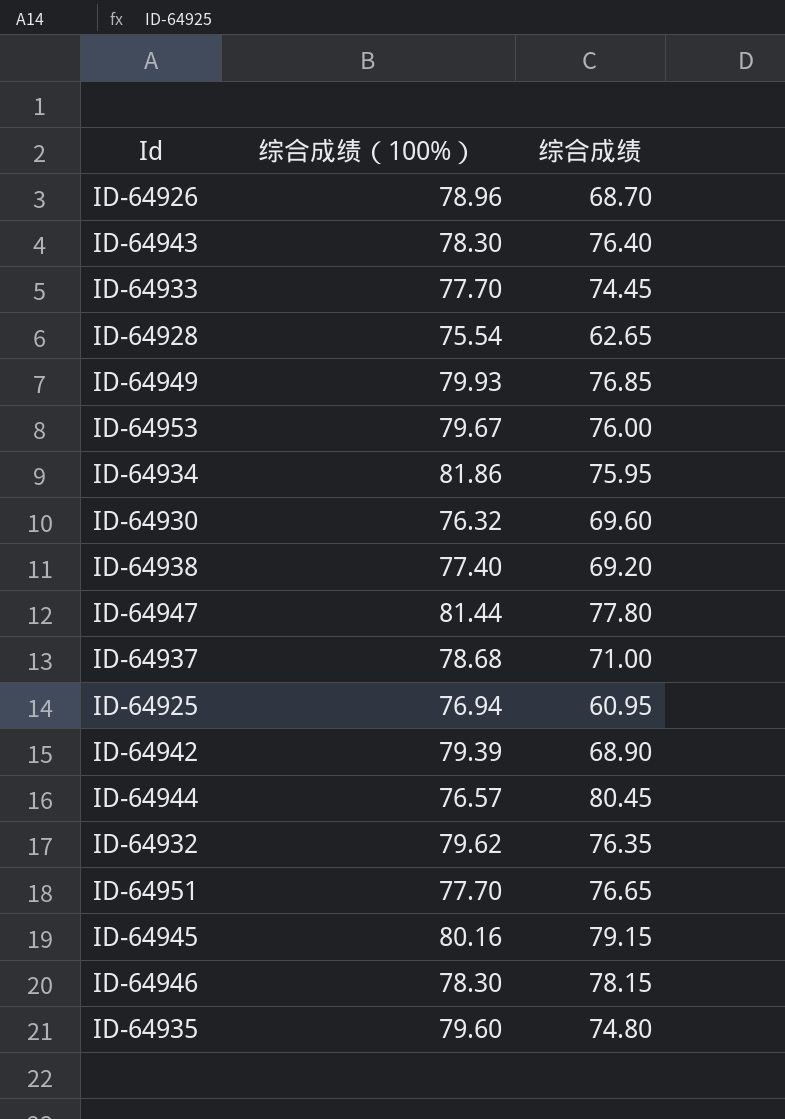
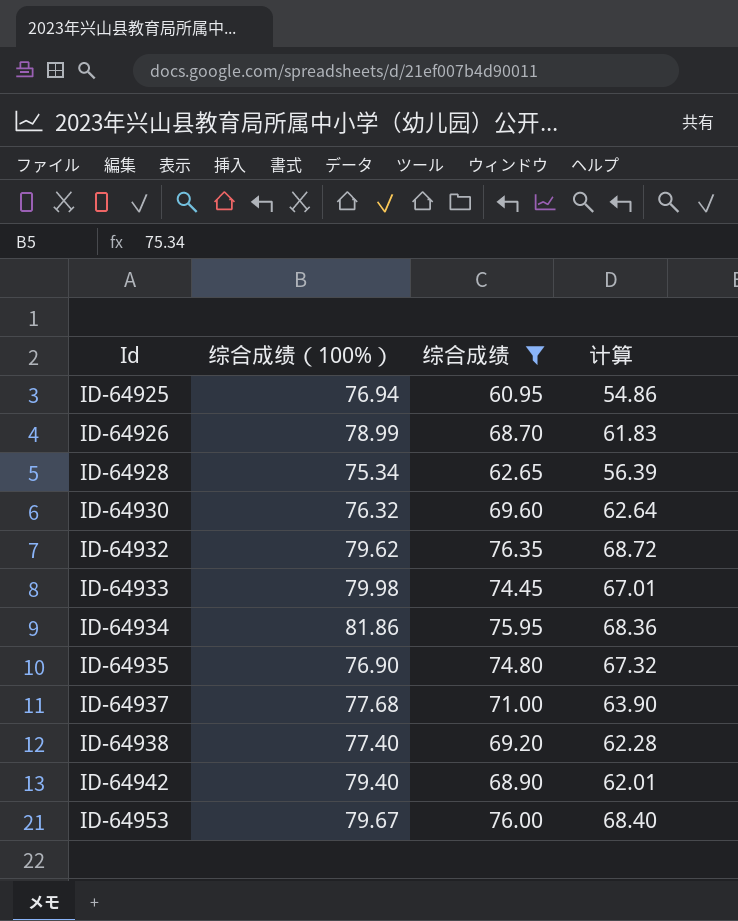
filter: none -> 综合成绩 <= 76.35
row order: none -> Id ascending
column 计算 | formula: none -> [综合成绩] * 0.9
ID-64926 | 综合成绩（100%）: 78.96 -> 78.99
ID-64928 | 综合成绩（100%）: 75.54 -> 75.34
ID-64933 | 综合成绩（100%）: 77.70 -> 79.98
ID-64935 | 综合成绩（100%）: 79.60 -> 76.90
ID-64937 | 综合成绩（100%）: 78.68 -> 77.68
ID-64942 | 综合成绩（100%）: 79.39 -> 79.40

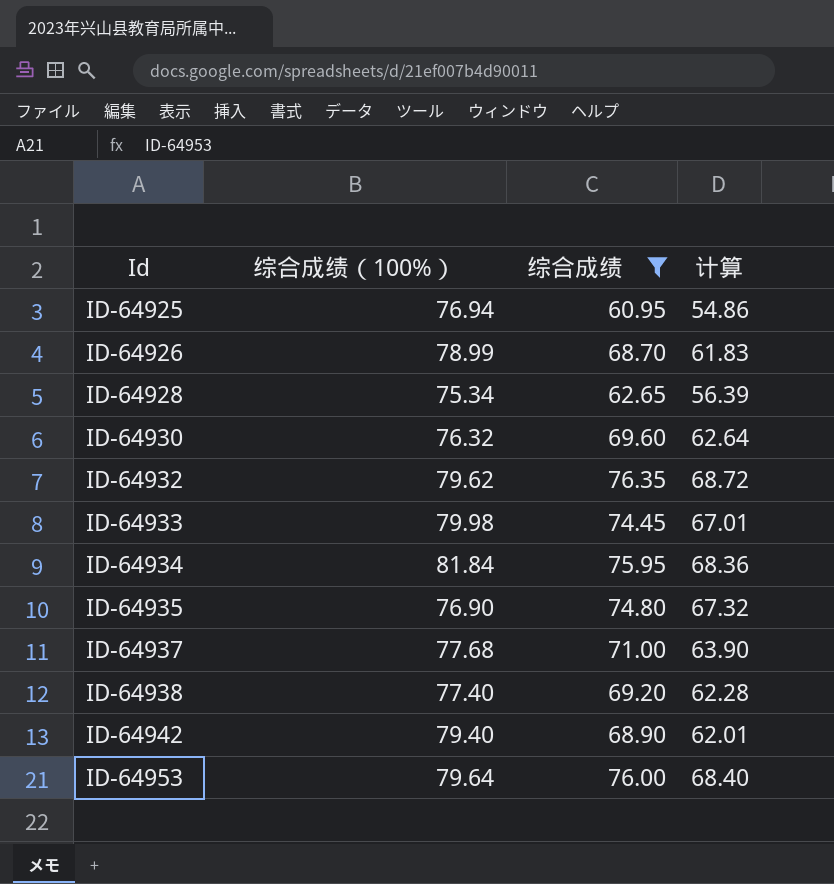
ID-64934 | 综合成绩（100%）: 81.86 -> 81.84
ID-64953 | 综合成绩（100%）: 79.67 -> 79.64

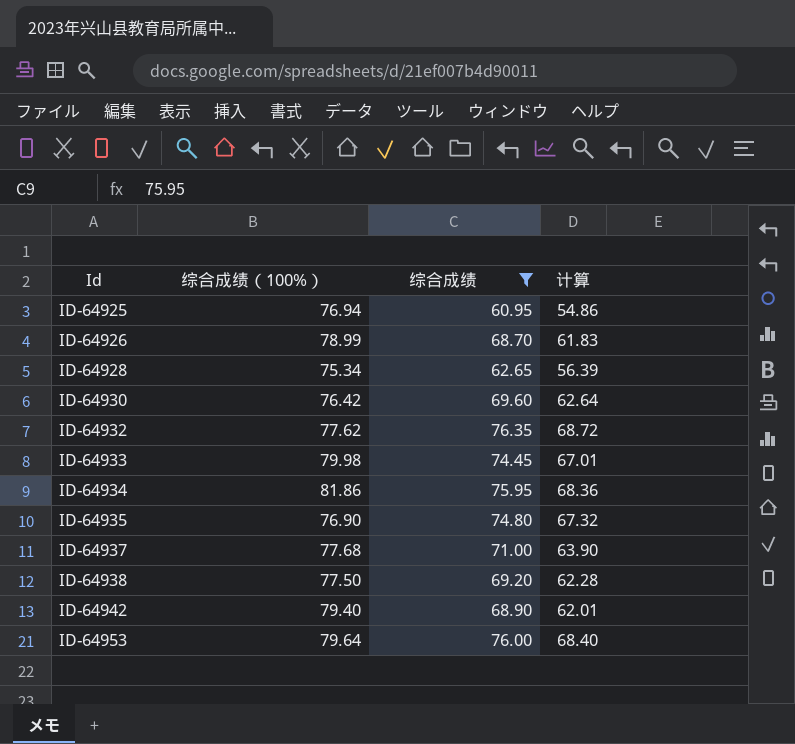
ID-64930 | 综合成绩（100%）: 76.32 -> 76.42
ID-64932 | 综合成绩（100%）: 79.62 -> 77.62
ID-64934 | 综合成绩（100%）: 81.84 -> 81.86
ID-64938 | 综合成绩（100%）: 77.40 -> 77.50

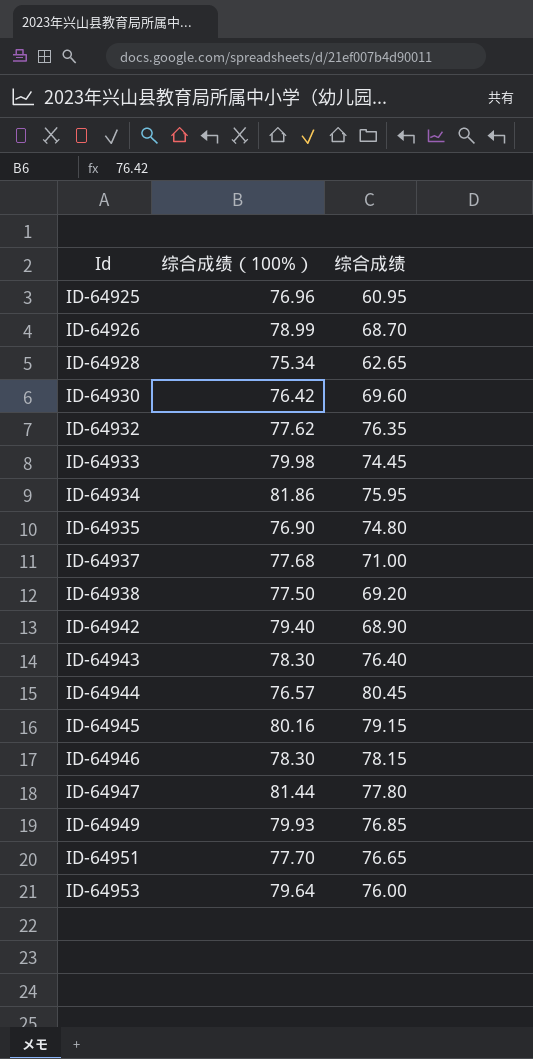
filter: 综合成绩 <= 76.35 -> none
column 计算 | formula: [综合成绩] * 0.9 -> none
ID-64925 | 综合成绩（100%）: 76.94 -> 76.96

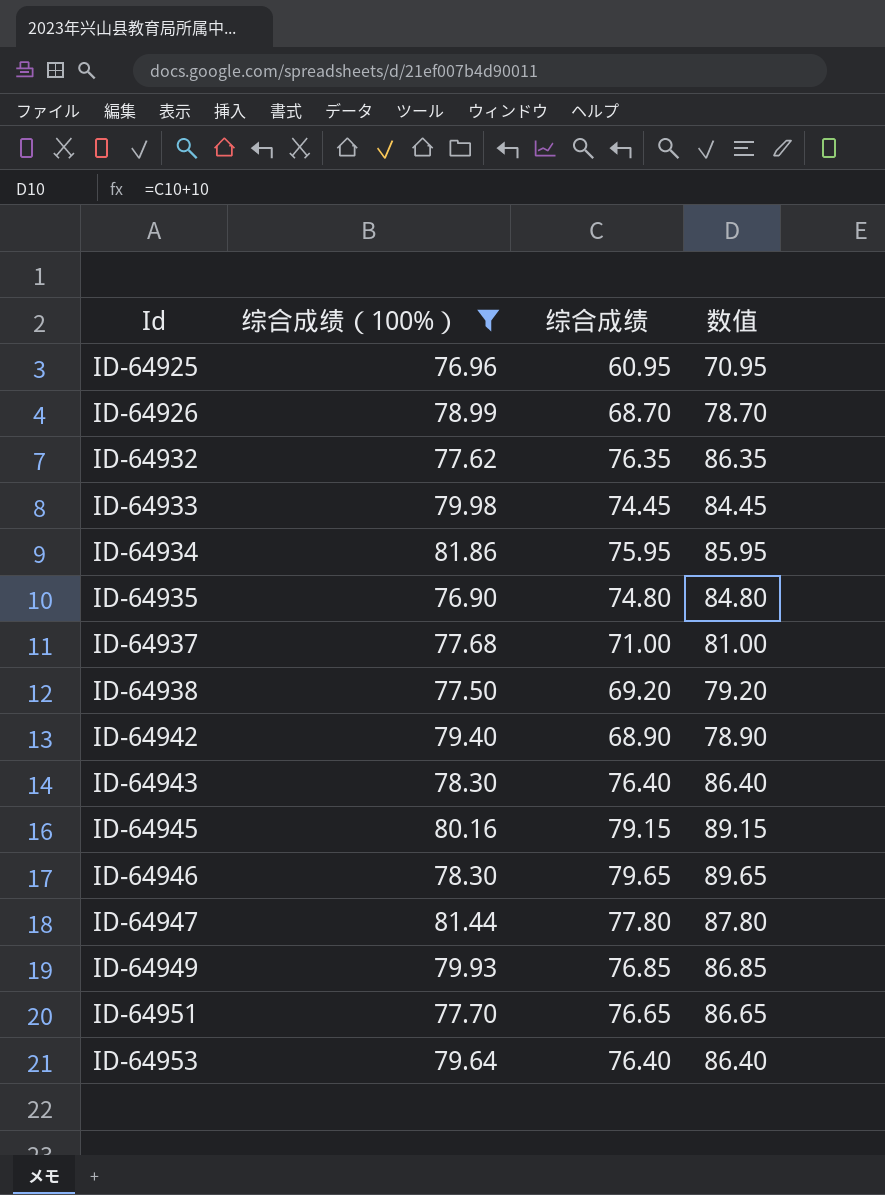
filter: none -> 综合成绩（100%） >= 76.90
column 数值 | formula: none -> [综合成绩] + 10
ID-64946 | 综合成绩: 78.15 -> 79.65
ID-64953 | 综合成绩: 76.00 -> 76.40

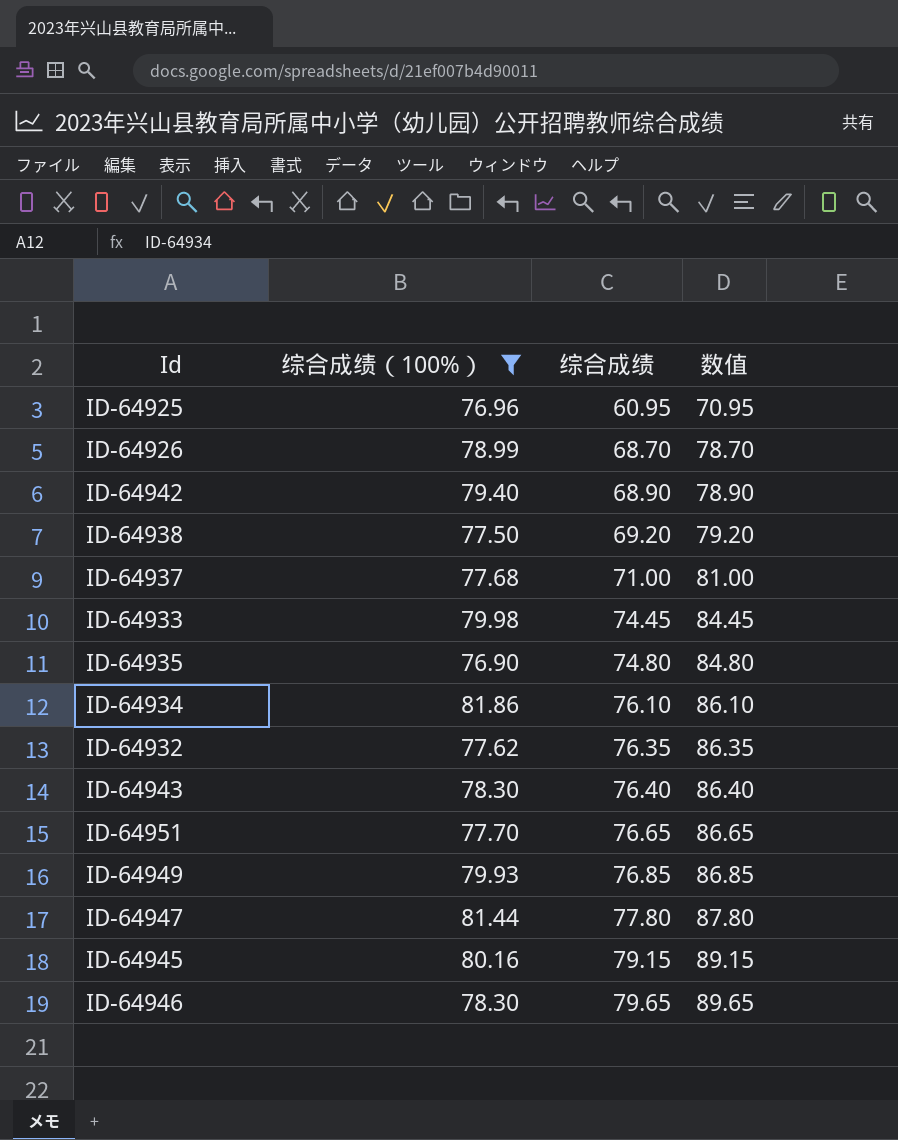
row order: Id ascending -> 综合成绩 ascending
row ID-64953: 79.64 | 76.40 | 86.40 -> none
ID-64934 | 综合成绩: 75.95 -> 76.10
ID-64934 | 数值: 85.95 -> 86.10

